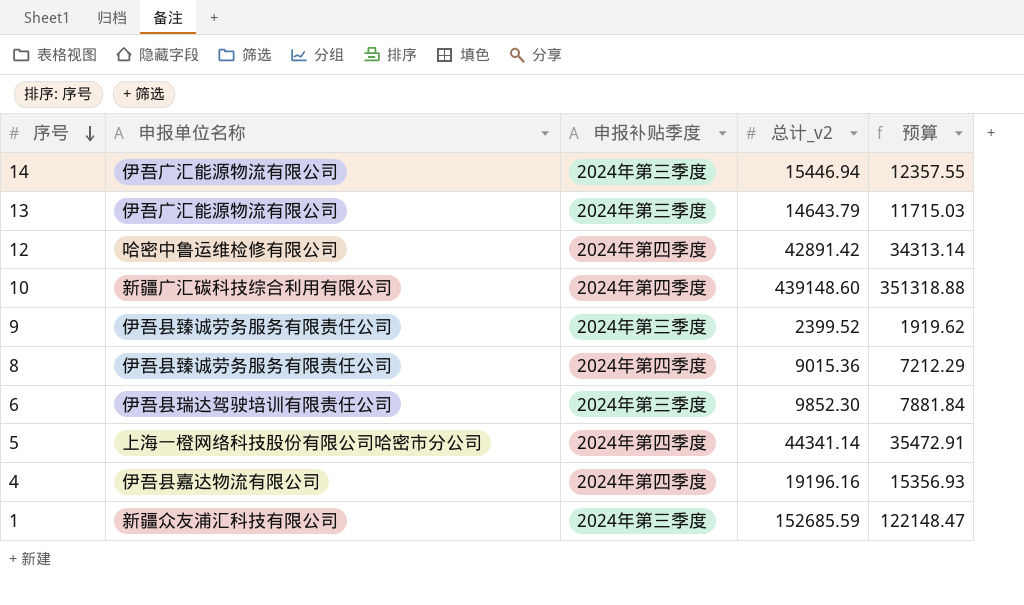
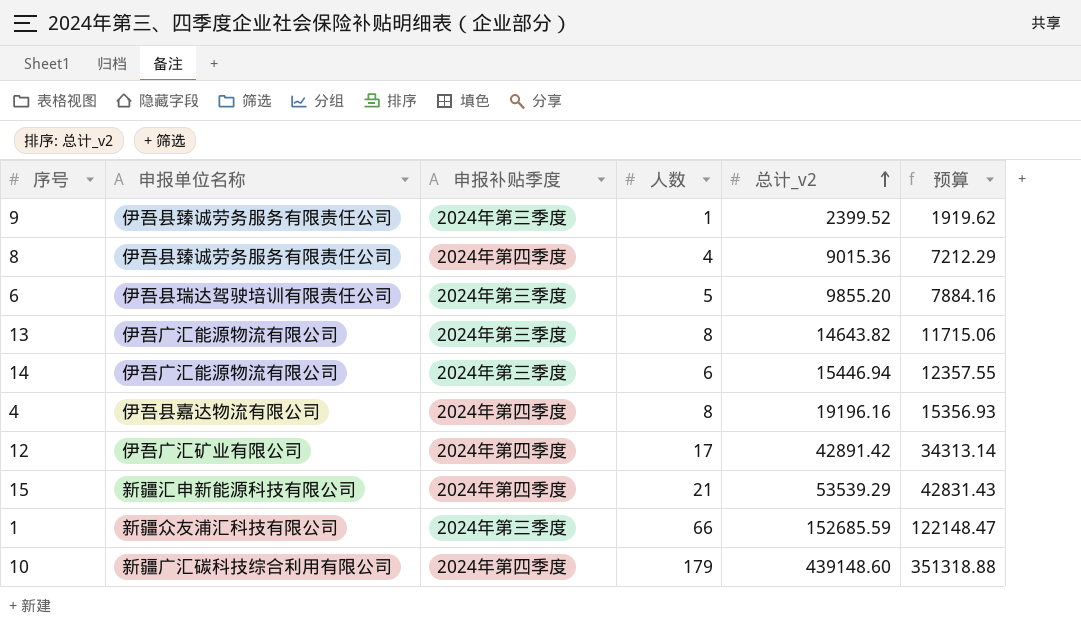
row order: 序号 descending -> 总计_v2 ascending
column 人数 | position: none -> 4
row 5: 上海一橙网络科技股份有限公司哈密市分公司 | 2024年第四季度 | 44341.14 | 35472.91 -> none
6 | 总计_v2: 9852.30 -> 9855.20
6 | 预算: 7881.84 -> 7884.16
13 | 总计_v2: 14643.79 -> 14643.82
13 | 预算: 11715.03 -> 11715.06
12 | 申报单位名称: 哈密中鲁运维检修有限公司 -> 伊吾广汇矿业有限公司
row 15: none -> 新疆汇申新能源科技有限公司 | 2024年第四季度 | 21 | 53539.29 | 42831.43

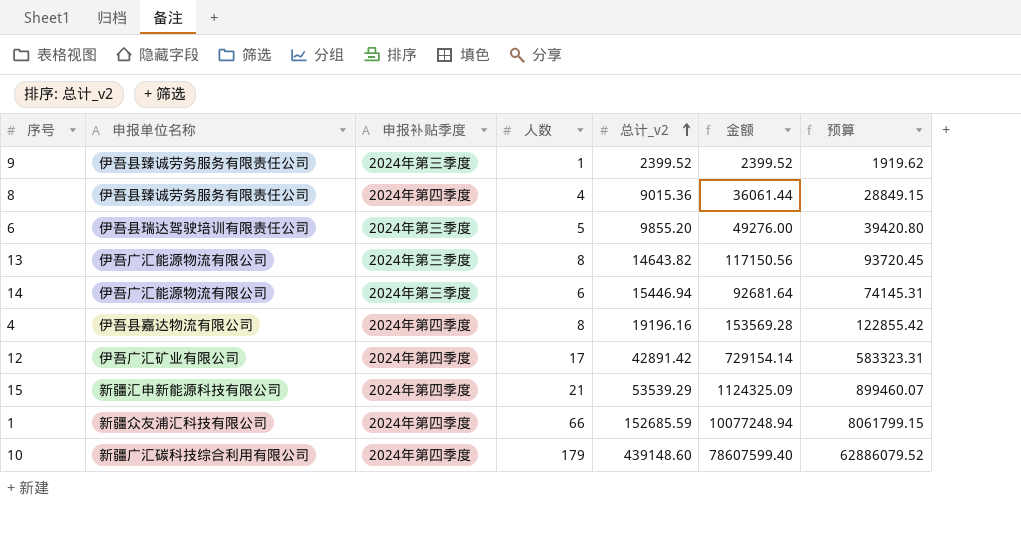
column 金额 | formula: none -> [人数] * [总计_v2]
column 预算 | formula: [总计_v2] * 0.8 -> [金额] * 0.8
1 | 申报补贴季度: 2024年第三季度 -> 2024年第四季度

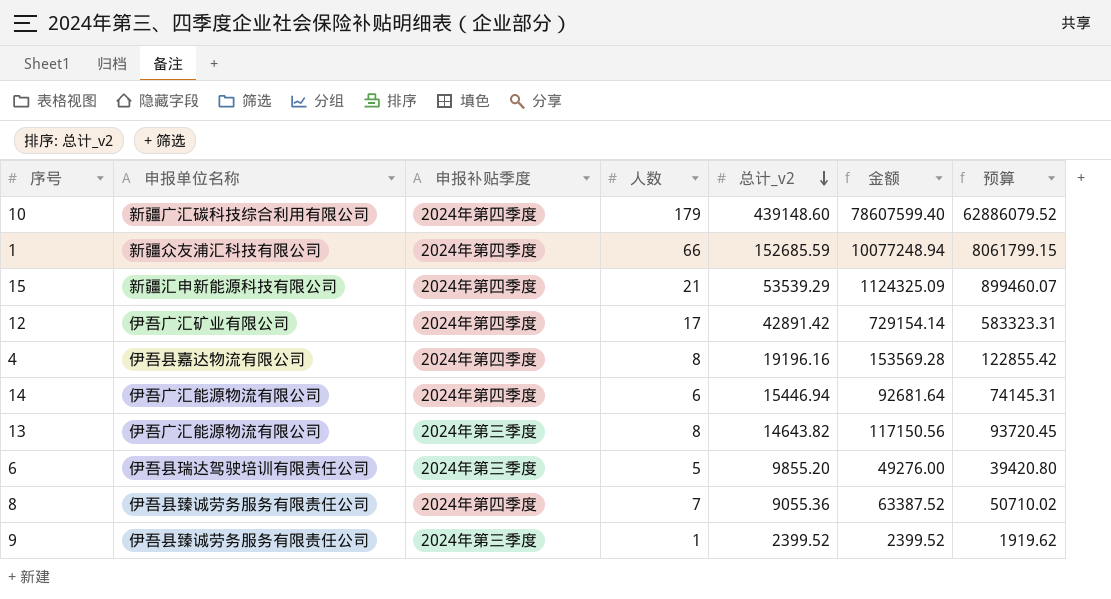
row order: 总计_v2 ascending -> 总计_v2 descending
14 | 申报补贴季度: 2024年第三季度 -> 2024年第四季度
8 | 人数: 4 -> 7
8 | 总计_v2: 9015.36 -> 9055.36
8 | 金额: 36061.44 -> 63387.52
8 | 预算: 28849.15 -> 50710.02

